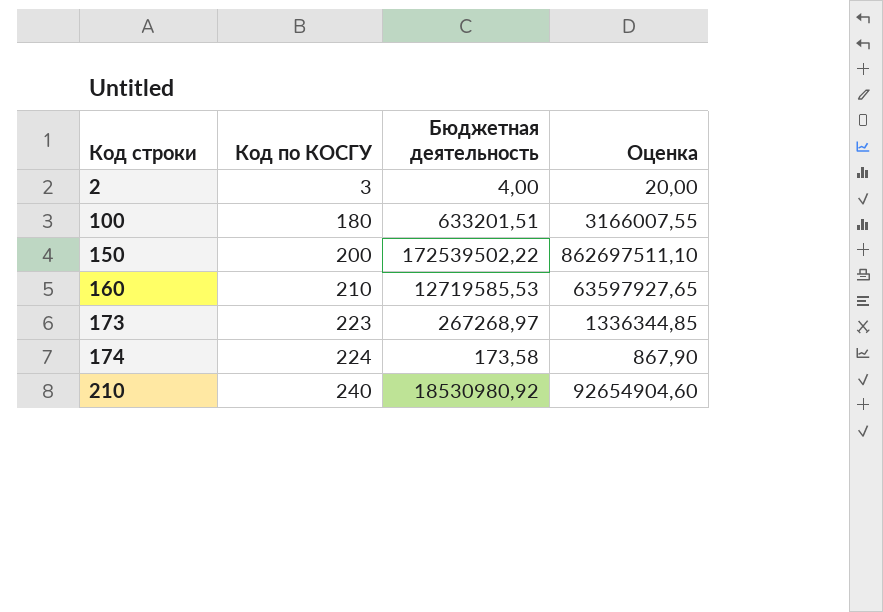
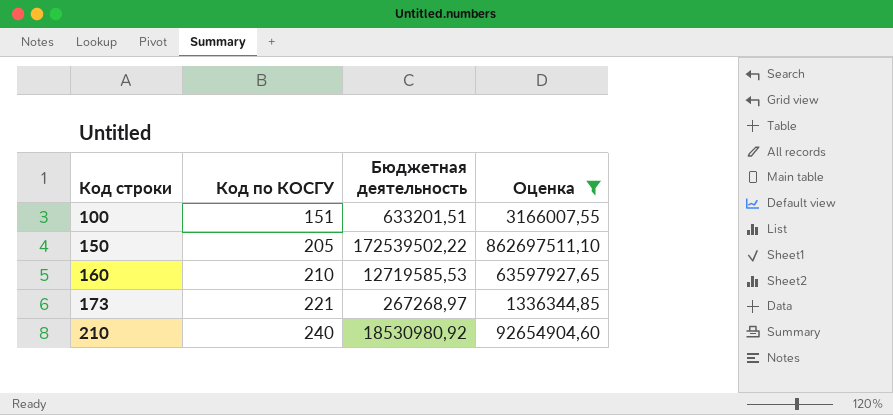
filter: none -> Оценка >= 1336344,85
100 | Код по КОСГУ: 180 -> 151
150 | Код по КОСГУ: 200 -> 205
173 | Код по КОСГУ: 223 -> 221

